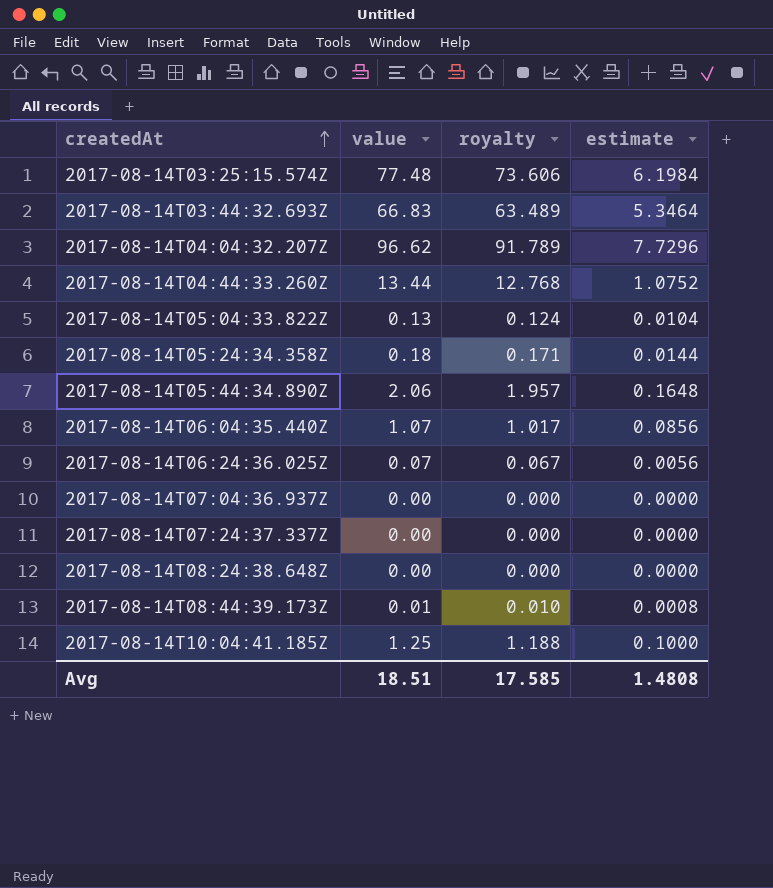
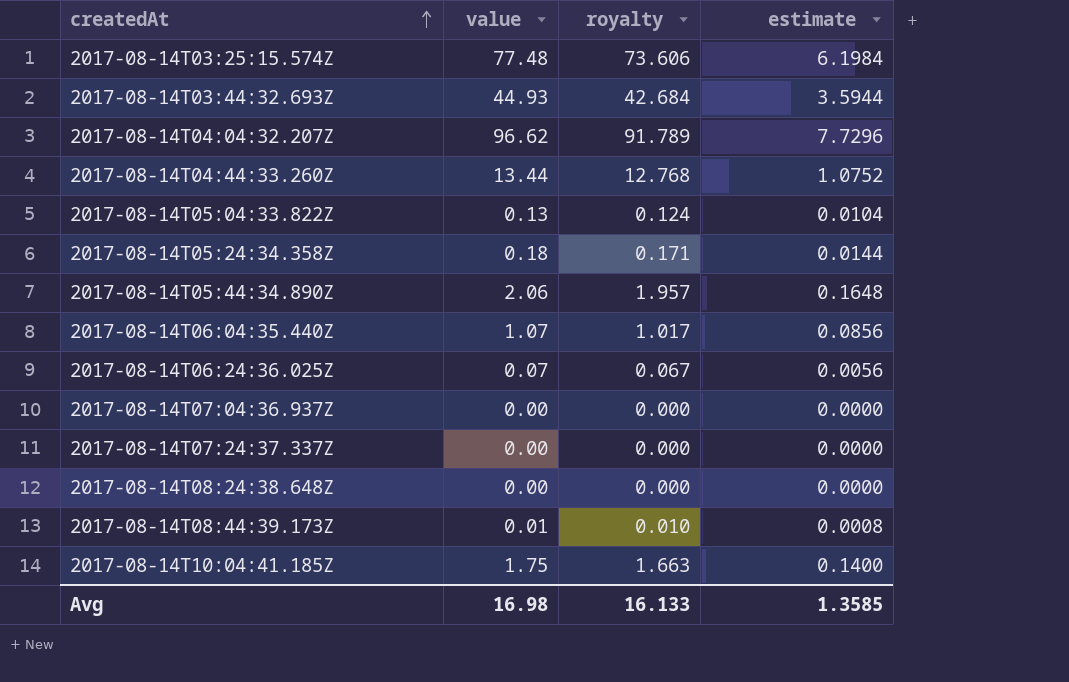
2017-08-14T03:44:32.693Z | value: 66.83 -> 44.93
2017-08-14T03:44:32.693Z | royalty: 63.489 -> 42.684
2017-08-14T03:44:32.693Z | estimate: 5.3464 -> 3.5944
2017-08-14T10:04:41.185Z | value: 1.25 -> 1.75
2017-08-14T10:04:41.185Z | royalty: 1.188 -> 1.663
2017-08-14T10:04:41.185Z | estimate: 0.1000 -> 0.1400
Avg | value: 18.51 -> 16.98
Avg | royalty: 17.585 -> 16.133
Avg | estimate: 1.4808 -> 1.3585

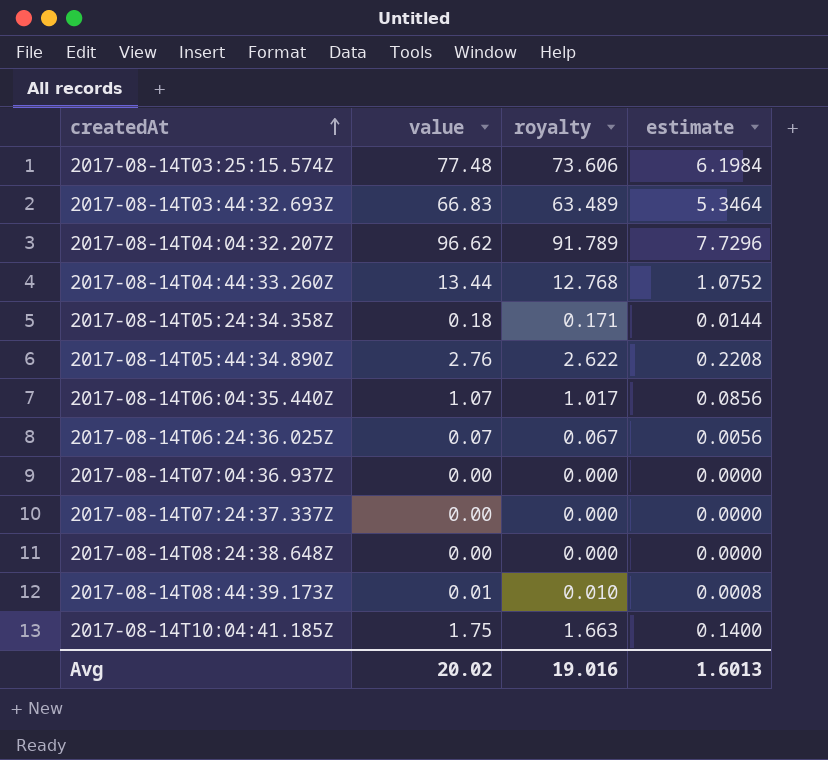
row 2017-08-14T05:04:33.822Z: 0.13 | 0.124 | 0.0104 -> none
2017-08-14T03:44:32.693Z | value: 44.93 -> 66.83
2017-08-14T03:44:32.693Z | royalty: 42.684 -> 63.489
2017-08-14T03:44:32.693Z | estimate: 3.5944 -> 5.3464
2017-08-14T05:44:34.890Z | value: 2.06 -> 2.76
2017-08-14T05:44:34.890Z | royalty: 1.957 -> 2.622
2017-08-14T05:44:34.890Z | estimate: 0.1648 -> 0.2208
Avg | value: 16.98 -> 20.02
Avg | royalty: 16.133 -> 19.016
Avg | estimate: 1.3585 -> 1.6013

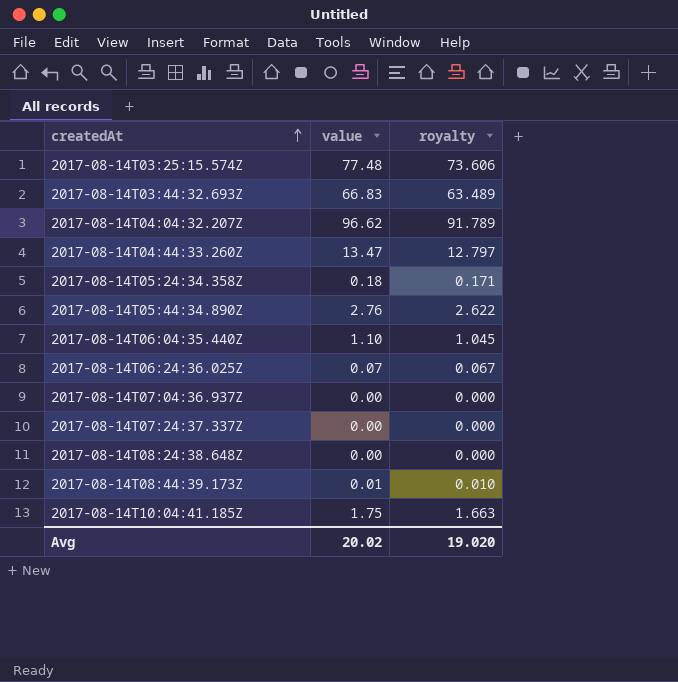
column estimate | formula: [value] * 0.08 -> none
2017-08-14T04:44:33.260Z | value: 13.44 -> 13.47
2017-08-14T04:44:33.260Z | royalty: 12.768 -> 12.797
2017-08-14T06:04:35.440Z | value: 1.07 -> 1.10
2017-08-14T06:04:35.440Z | royalty: 1.017 -> 1.045
Avg | royalty: 19.016 -> 19.020

